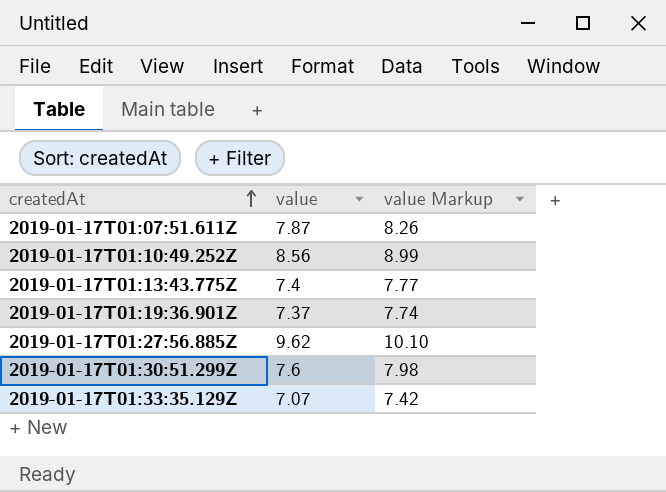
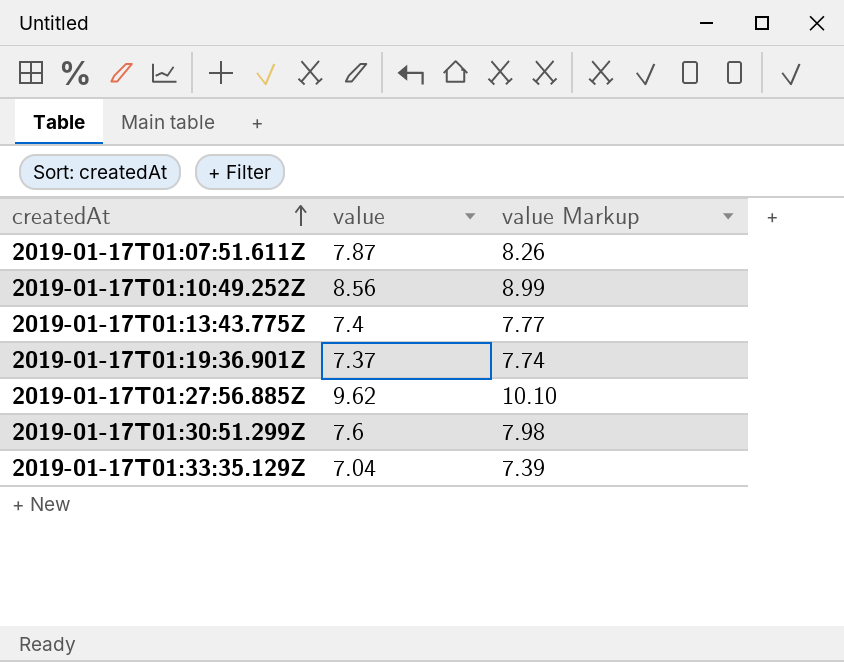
2019-01-17T01:33:35.129Z | value: 7.07 -> 7.04
2019-01-17T01:33:35.129Z | value Markup: 7.42 -> 7.39

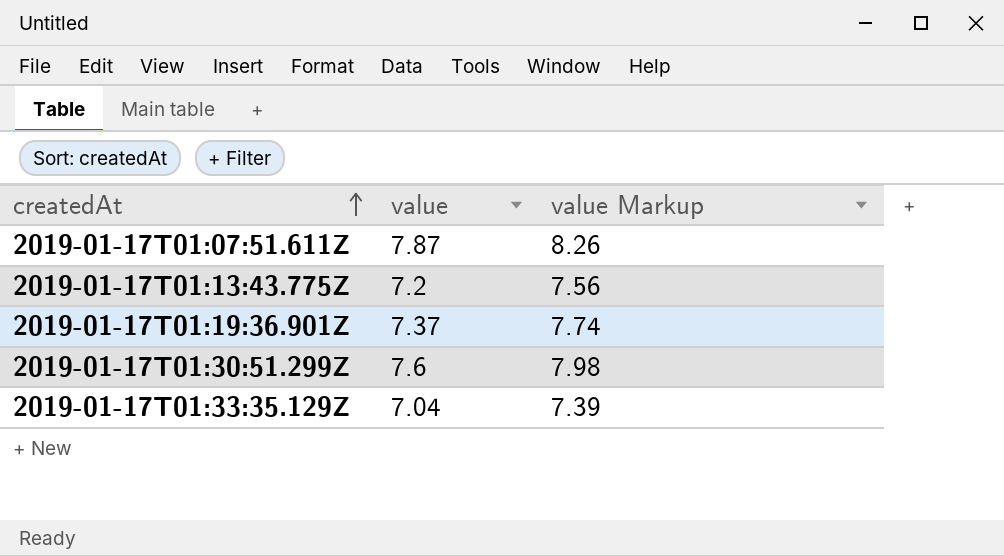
row 2019-01-17T01:10:49.252Z: 8.56 | 8.99 -> none
row 2019-01-17T01:27:56.885Z: 9.62 | 10.10 -> none
2019-01-17T01:13:43.775Z | value: 7.4 -> 7.2
2019-01-17T01:13:43.775Z | value Markup: 7.77 -> 7.56

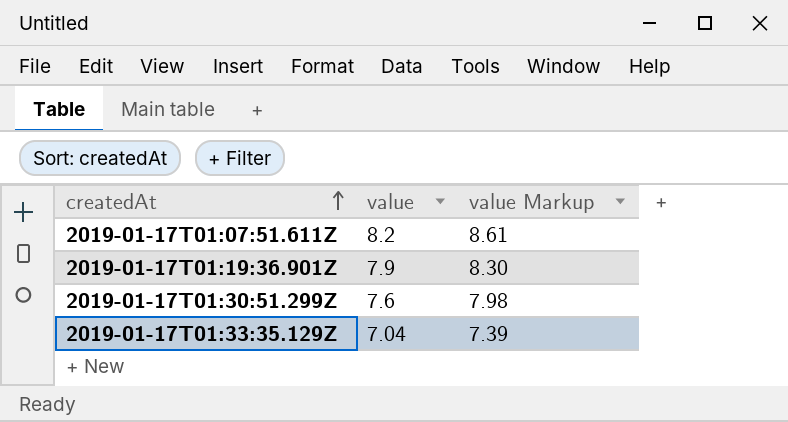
row 2019-01-17T01:13:43.775Z: 7.2 | 7.56 -> none
2019-01-17T01:07:51.611Z | value: 7.87 -> 8.2
2019-01-17T01:07:51.611Z | value Markup: 8.26 -> 8.61
2019-01-17T01:19:36.901Z | value: 7.37 -> 7.9
2019-01-17T01:19:36.901Z | value Markup: 7.74 -> 8.30

